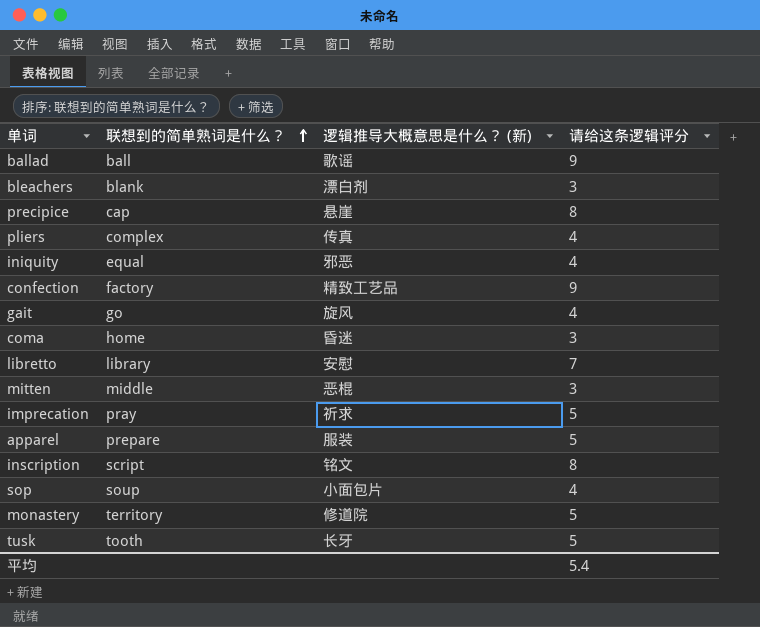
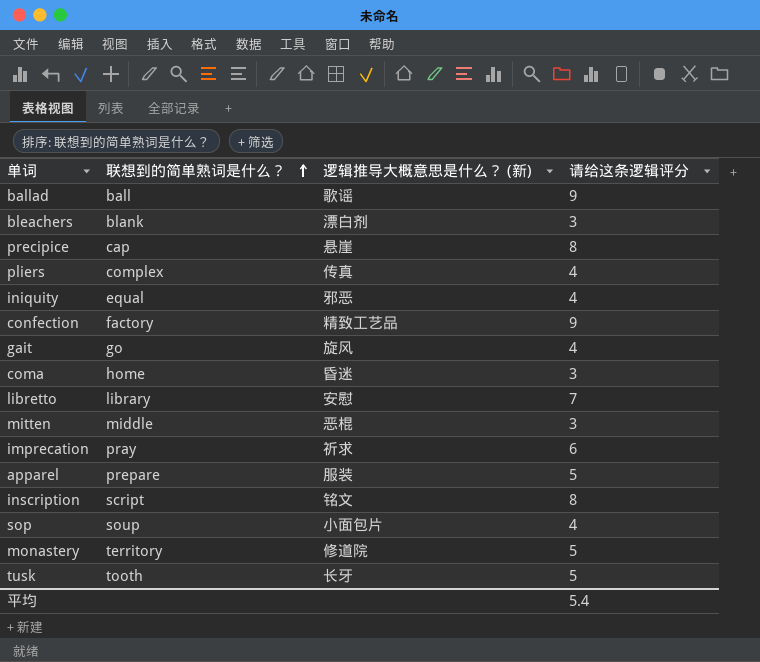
imprecation | 请给这条逻辑评分: 5 -> 6

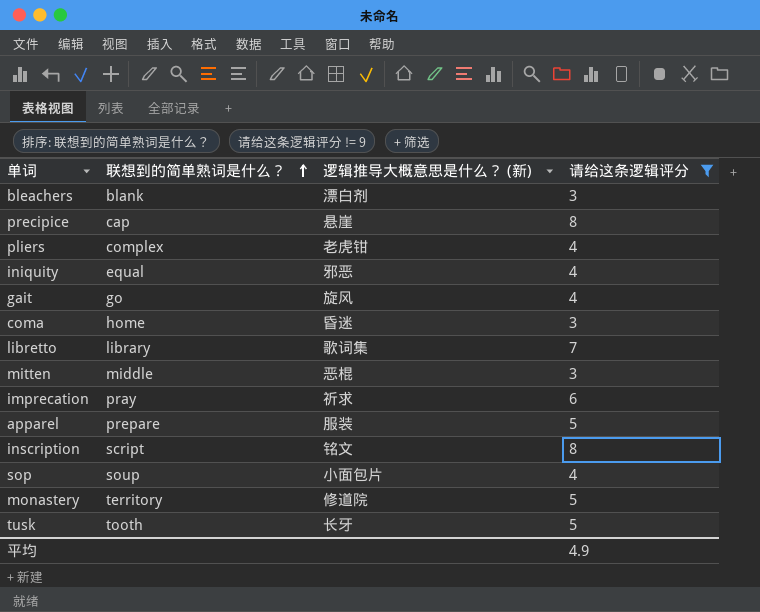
filter: none -> 请给这条逻辑评分 != 9
pliers | 逻辑推导大概意思是什么？ (新): 传真 -> 老虎钳
libretto | 逻辑推导大概意思是什么？ (新): 安慰 -> 歌词集
平均 | 请给这条逻辑评分: 5.4 -> 4.9

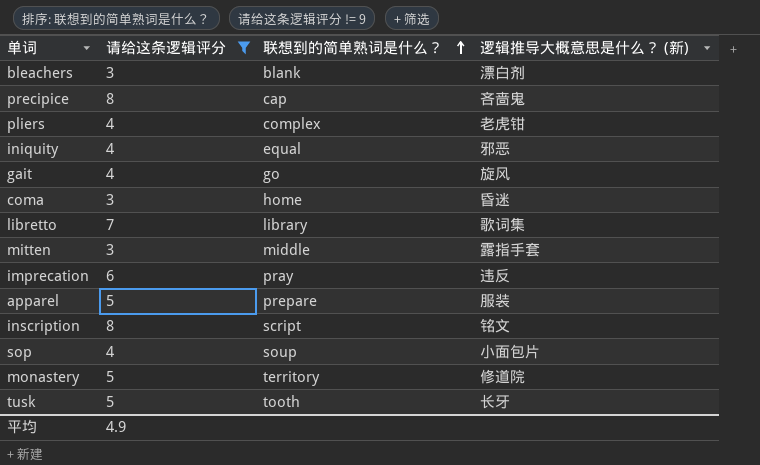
column 请给这条逻辑评分 | position: 4 -> 2
precipice | 逻辑推导大概意思是什么？ (新): 悬崖 -> 吝啬鬼
mitten | 逻辑推导大概意思是什么？ (新): 恶棍 -> 露指手套
imprecation | 逻辑推导大概意思是什么？ (新): 祈求 -> 违反

